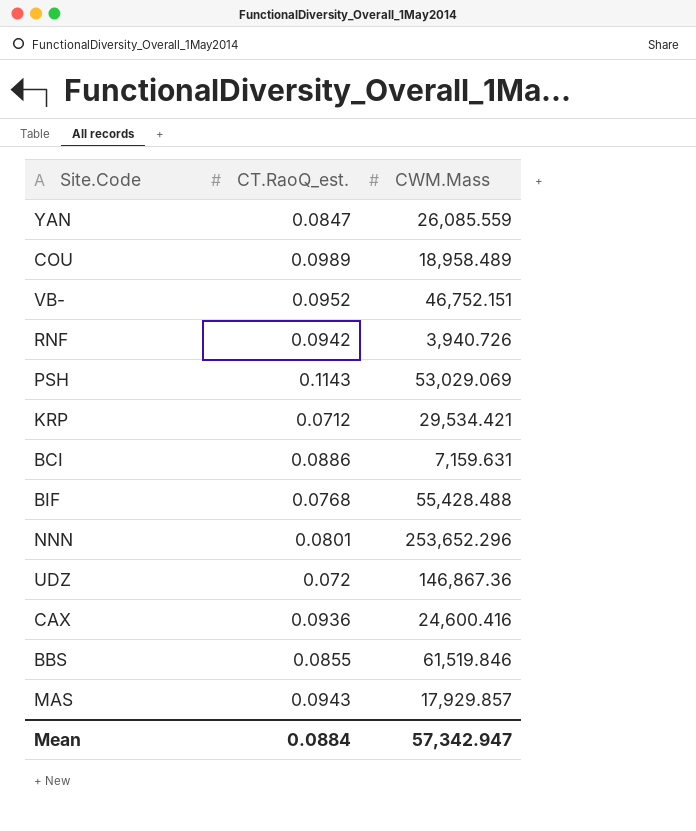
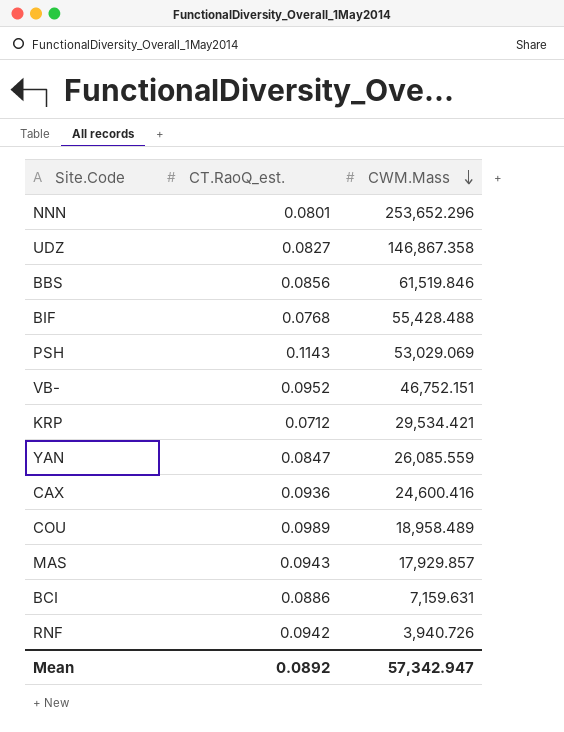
row order: none -> CWM.Mass descending
UDZ | CT.RaoQ_est.: 0.072 -> 0.0827
UDZ | CWM.Mass: 146,867.36 -> 146,867.358
BBS | CT.RaoQ_est.: 0.0855 -> 0.0856
Mean | CT.RaoQ_est.: 0.0884 -> 0.0892

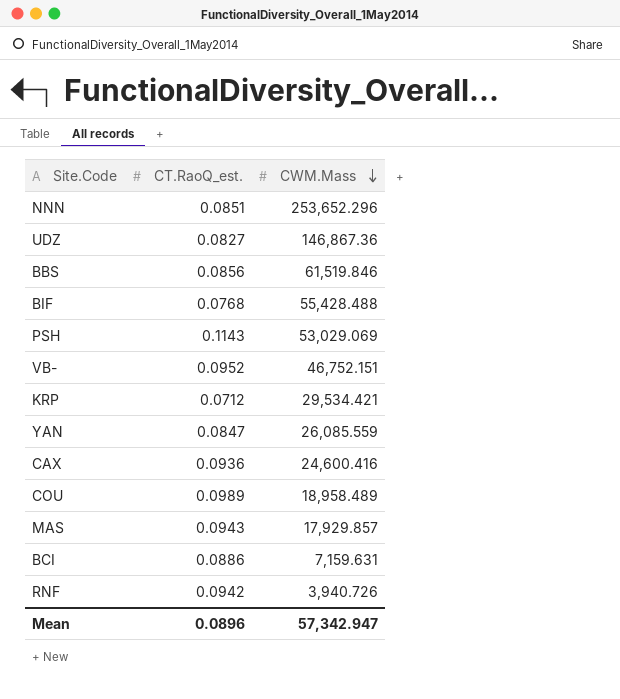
NNN | CT.RaoQ_est.: 0.0801 -> 0.0851
UDZ | CWM.Mass: 146,867.358 -> 146,867.36
Mean | CT.RaoQ_est.: 0.0892 -> 0.0896

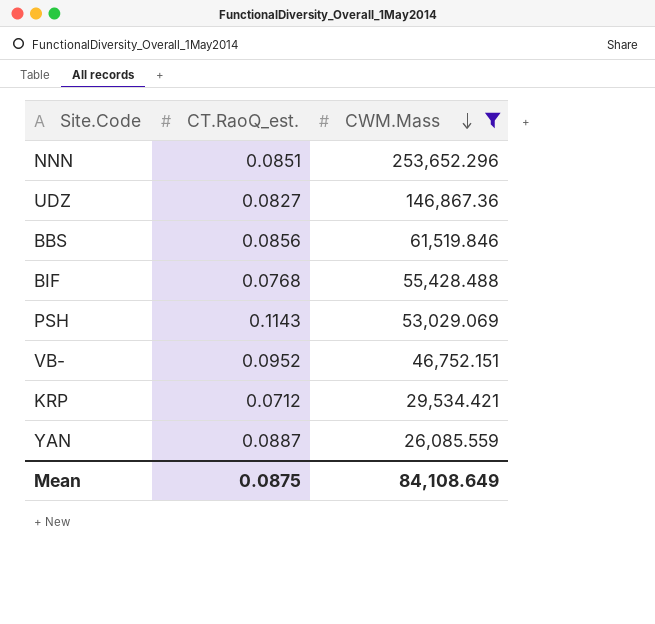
filter: none -> CWM.Mass >= 26,085.559
YAN | CT.RaoQ_est.: 0.0847 -> 0.0887
Mean | CT.RaoQ_est.: 0.0896 -> 0.0875
Mean | CWM.Mass: 57,342.947 -> 84,108.649

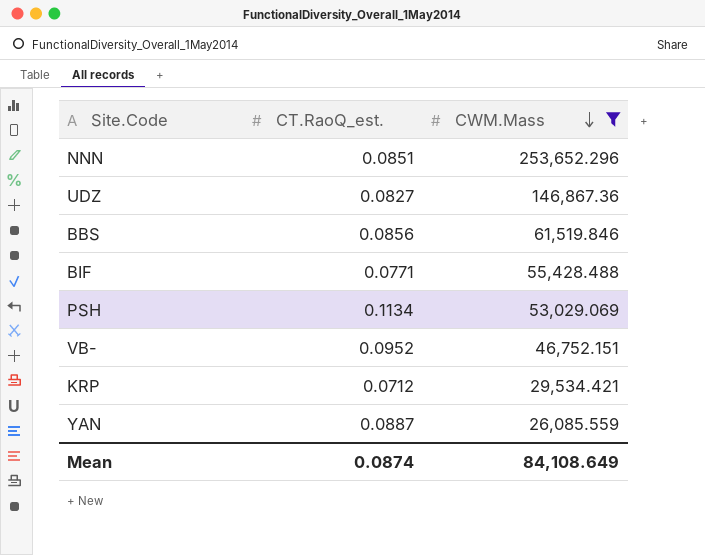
BIF | CT.RaoQ_est.: 0.0768 -> 0.0771
PSH | CT.RaoQ_est.: 0.1143 -> 0.1134
Mean | CT.RaoQ_est.: 0.0875 -> 0.0874

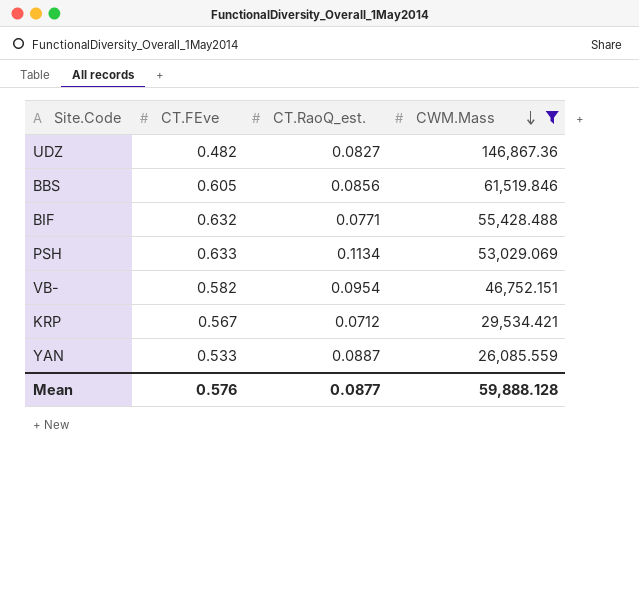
column CT.FEve | position: none -> 2
row NNN: 0.0851 | 253,652.296 -> none
VB- | CT.RaoQ_est.: 0.0952 -> 0.0954
Mean | CT.RaoQ_est.: 0.0874 -> 0.0877
Mean | CWM.Mass: 84,108.649 -> 59,888.128

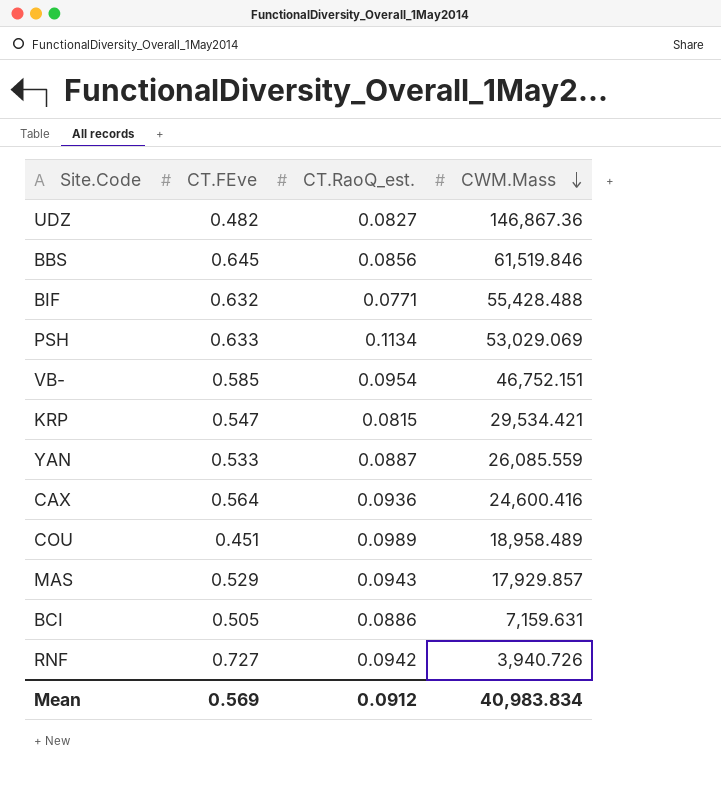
filter: CWM.Mass >= 26,085.559 -> none
BBS | CT.FEve: 0.605 -> 0.645
VB- | CT.FEve: 0.582 -> 0.585
KRP | CT.FEve: 0.567 -> 0.547
KRP | CT.RaoQ_est.: 0.0712 -> 0.0815
Mean | CT.FEve: 0.576 -> 0.569
Mean | CT.RaoQ_est.: 0.0877 -> 0.0912
Mean | CWM.Mass: 59,888.128 -> 40,983.834

